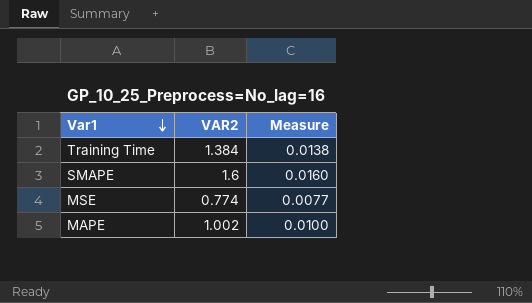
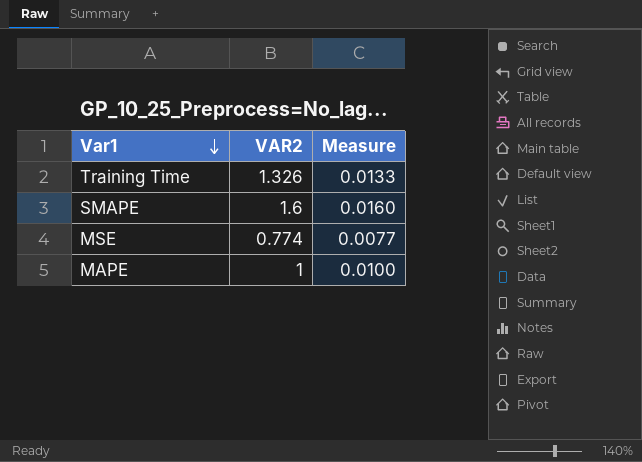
Training Time | VAR2: 1.384 -> 1.326
Training Time | Measure: 0.0138 -> 0.0133
MAPE | VAR2: 1.002 -> 1

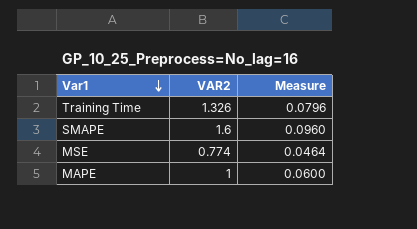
column Measure | formula: [VAR2] * 0.01 -> [VAR2] * 0.06

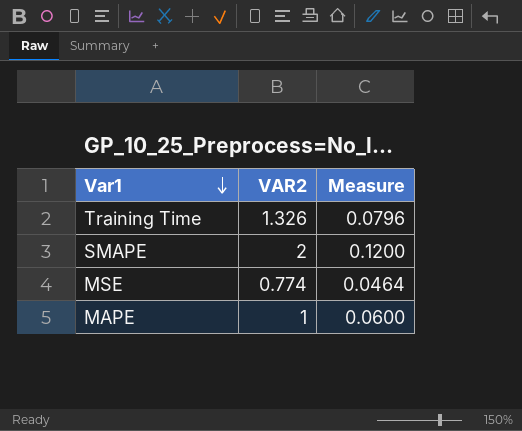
SMAPE | VAR2: 1.6 -> 2
SMAPE | Measure: 0.0960 -> 0.1200

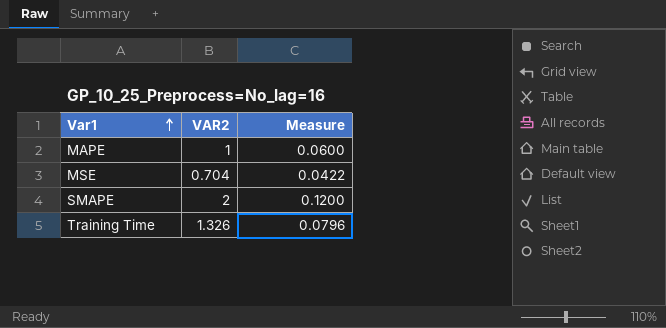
row order: Var1 descending -> Var1 ascending
MSE | VAR2: 0.774 -> 0.704
MSE | Measure: 0.0464 -> 0.0422

